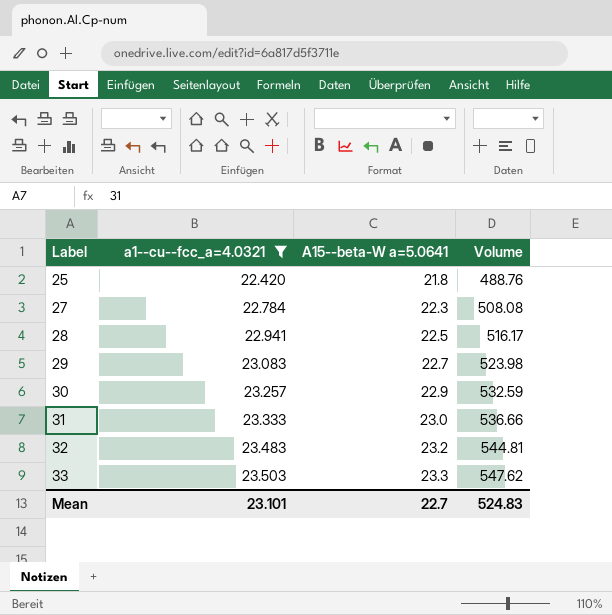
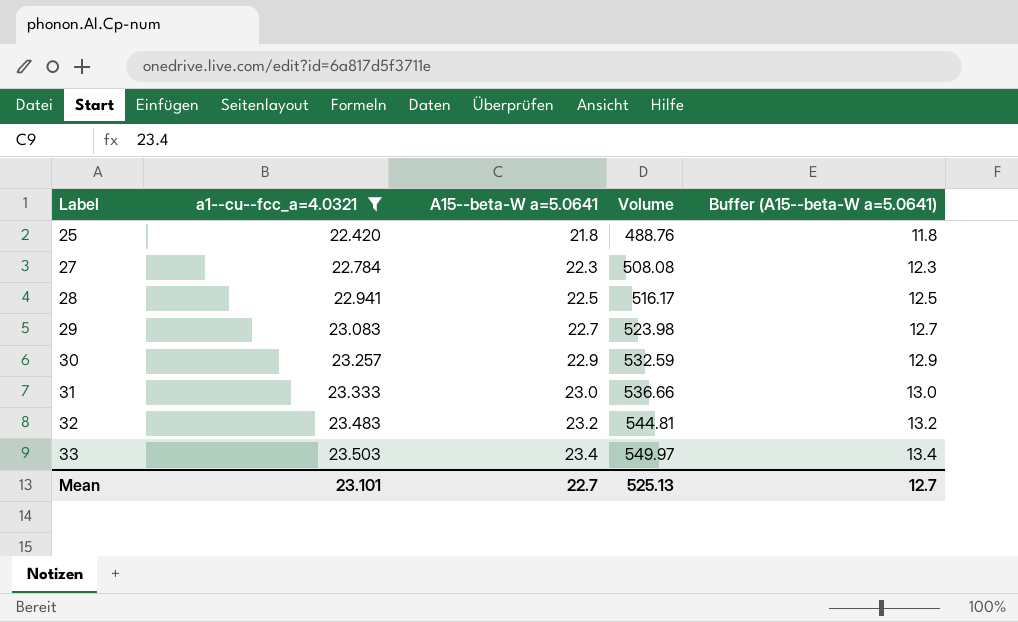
column Buffer (A15--beta-W a=5.0641) | formula: none -> [A15--beta-W a=5.0641] - 10
33 | A15--beta-W a=5.0641: 23.3 -> 23.4
33 | Volume: 547.62 -> 549.97
Mean | Volume: 524.83 -> 525.13

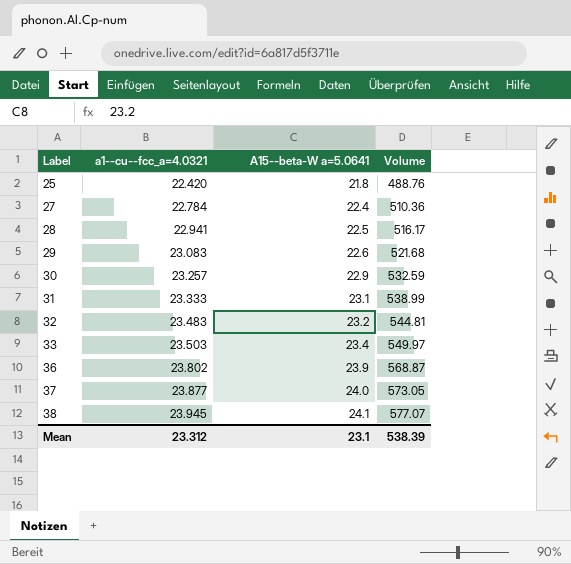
filter: a1--cu--fcc_a=4.0321 <= 23.503 -> none
column Buffer (A15--beta-W a=5.0641) | formula: [A15--beta-W a=5.0641] - 10 -> none
27 | A15--beta-W a=5.0641: 22.3 -> 22.4
27 | Volume: 508.08 -> 510.36
29 | A15--beta-W a=5.0641: 22.7 -> 22.6
29 | Volume: 523.98 -> 521.68
31 | A15--beta-W a=5.0641: 23.0 -> 23.1
31 | Volume: 536.66 -> 538.99
Mean | a1--cu--fcc_a=4.0321: 23.101 -> 23.312
Mean | A15--beta-W a=5.0641: 22.7 -> 23.1
Mean | Volume: 525.13 -> 538.39

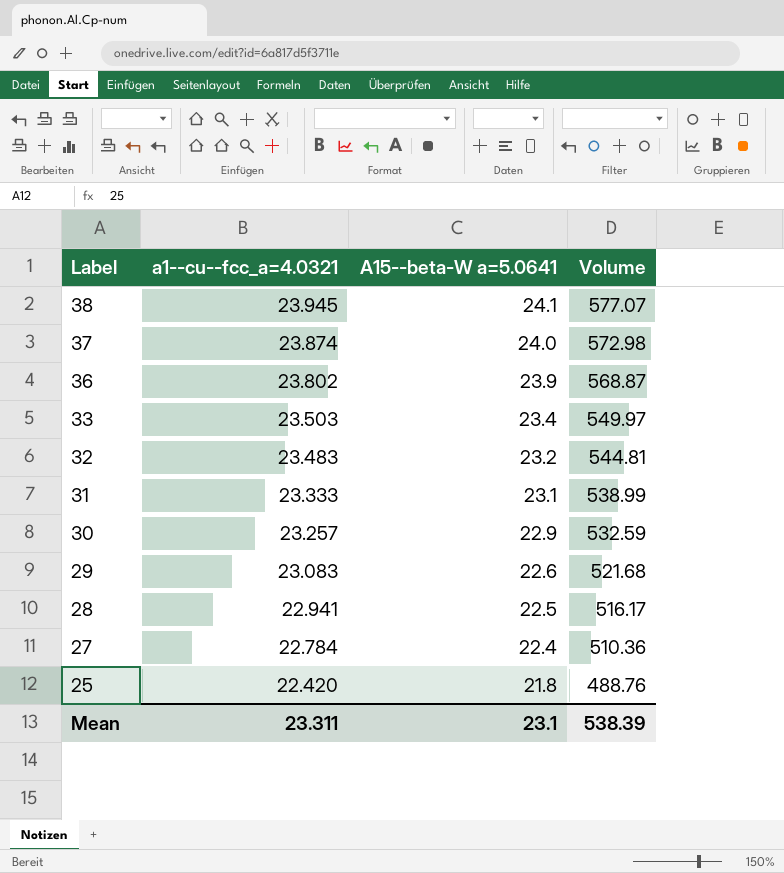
row order: Label ascending -> Label descending
37 | a1--cu--fcc_a=4.0321: 23.877 -> 23.874
37 | Volume: 573.05 -> 572.98
Mean | a1--cu--fcc_a=4.0321: 23.312 -> 23.311

